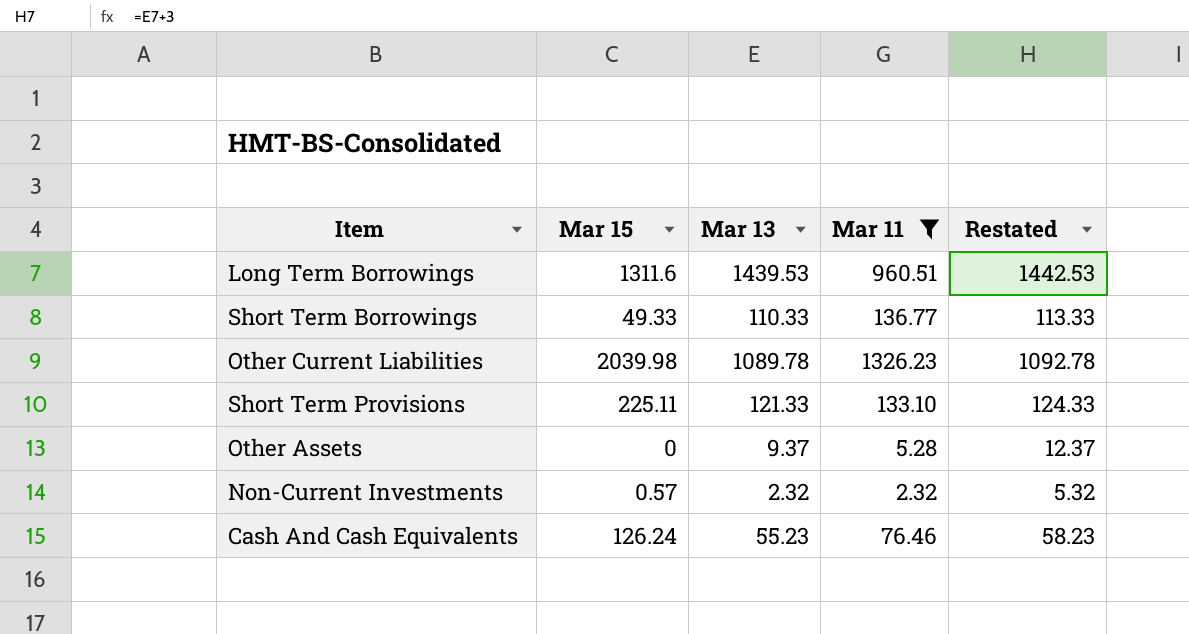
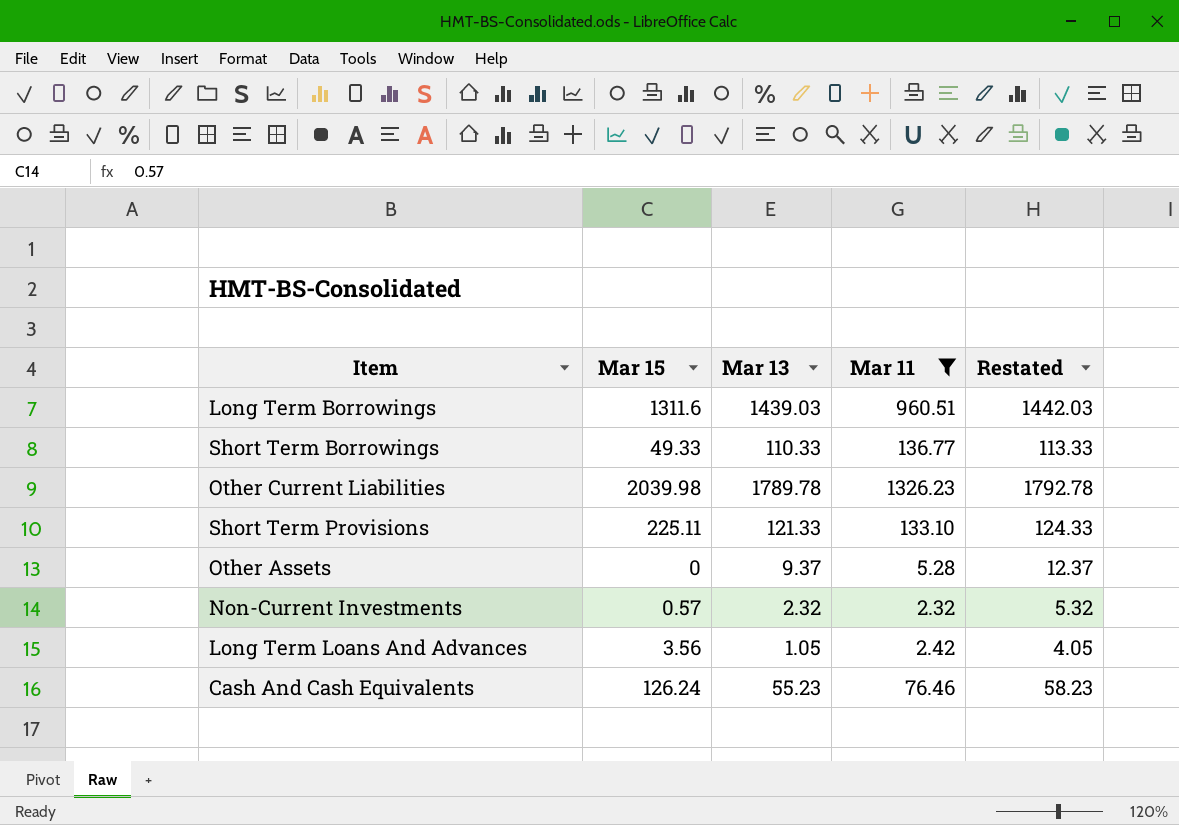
Long Term Borrowings | Mar 13: 1439.53 -> 1439.03
Long Term Borrowings | Restated: 1442.53 -> 1442.03
Other Current Liabilities | Mar 13: 1089.78 -> 1789.78
Other Current Liabilities | Restated: 1092.78 -> 1792.78
row Long Term Loans And Advances: none -> 3.56 | 1.05 | 2.42 | 4.05

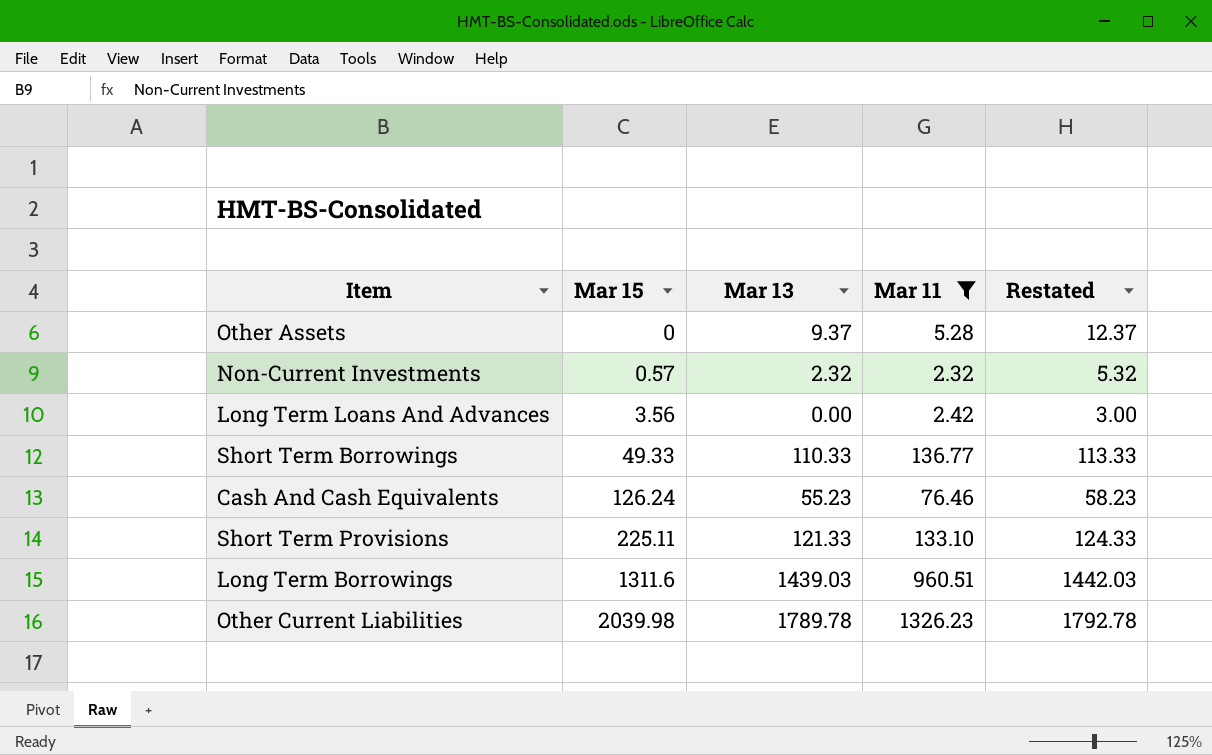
row order: none -> Mar 15 ascending
Long Term Loans And Advances | Mar 13: 1.05 -> 0.00
Long Term Loans And Advances | Restated: 4.05 -> 3.00

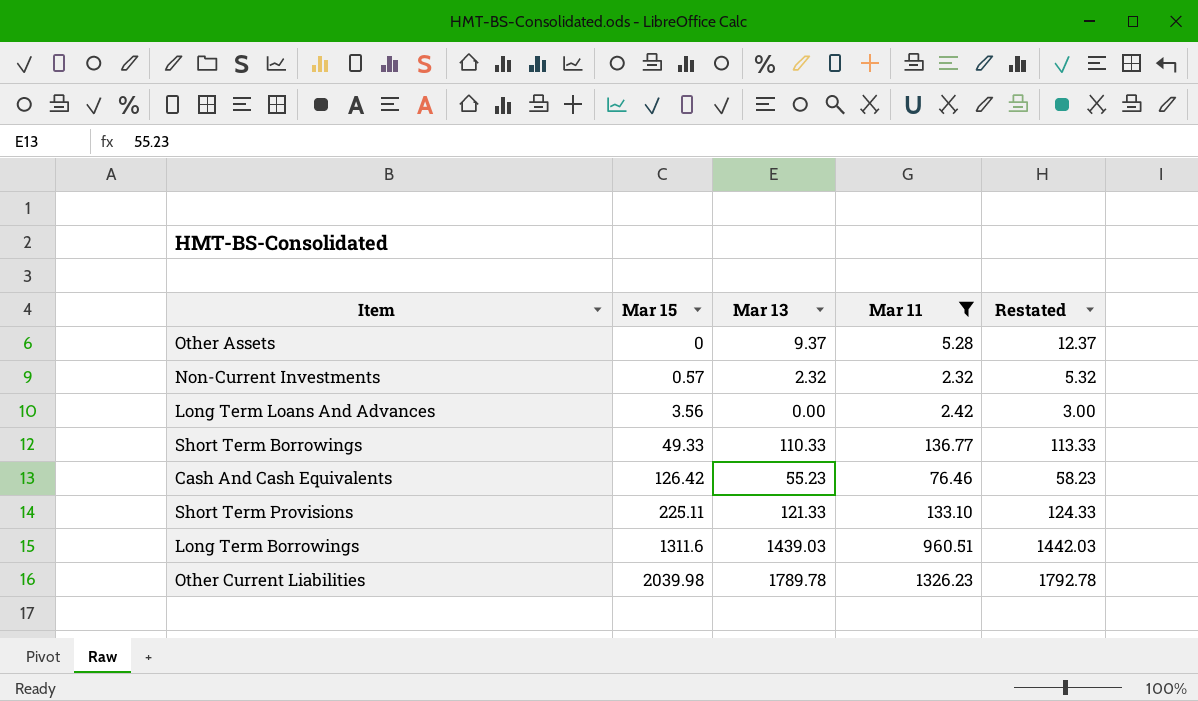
Cash And Cash Equivalents | Mar 15: 126.24 -> 126.42

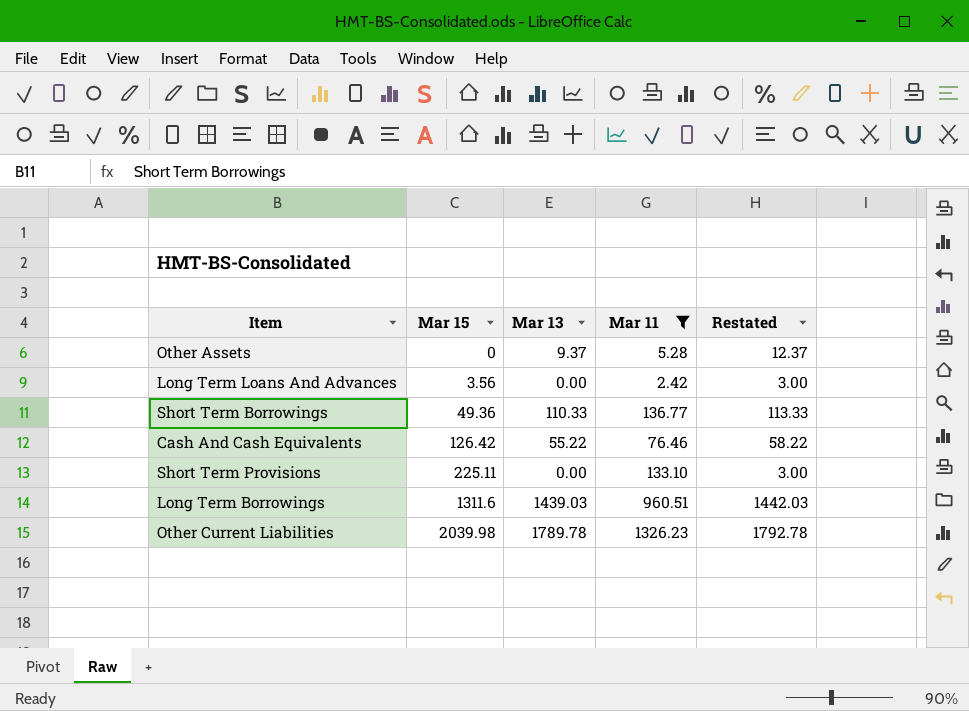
row Non-Current Investments: 0.57 | 2.32 | 2.32 | 5.32 -> none
Short Term Borrowings | Mar 15: 49.33 -> 49.36
Cash And Cash Equivalents | Mar 13: 55.23 -> 55.22
Cash And Cash Equivalents | Restated: 58.23 -> 58.22
Short Term Provisions | Mar 13: 121.33 -> 0.00
Short Term Provisions | Restated: 124.33 -> 3.00

